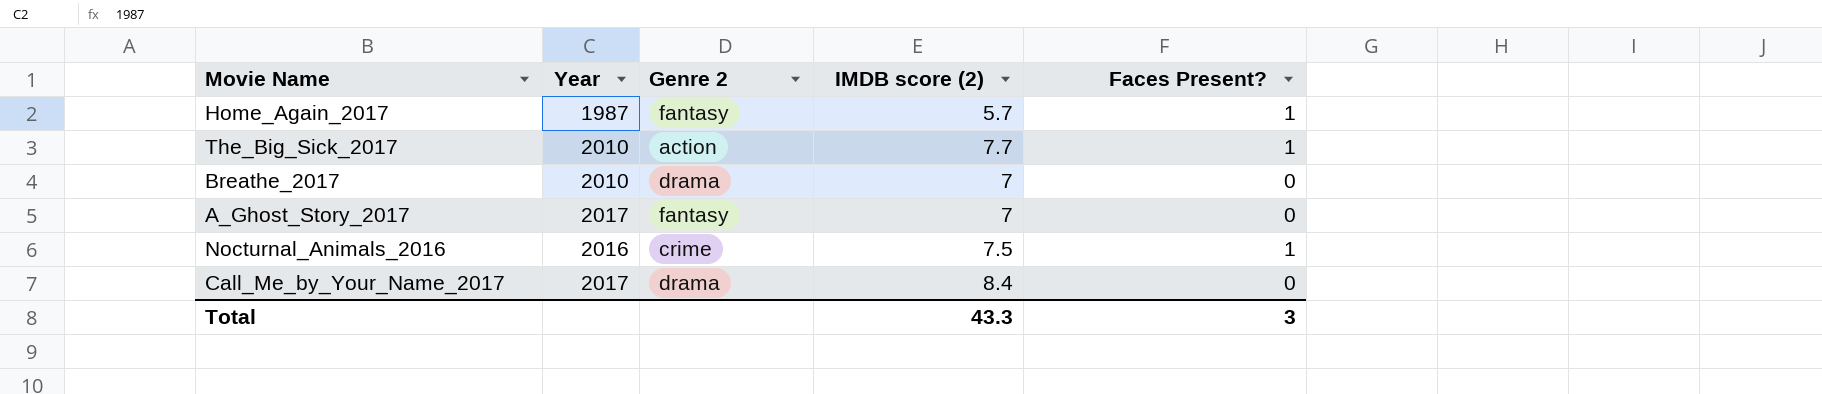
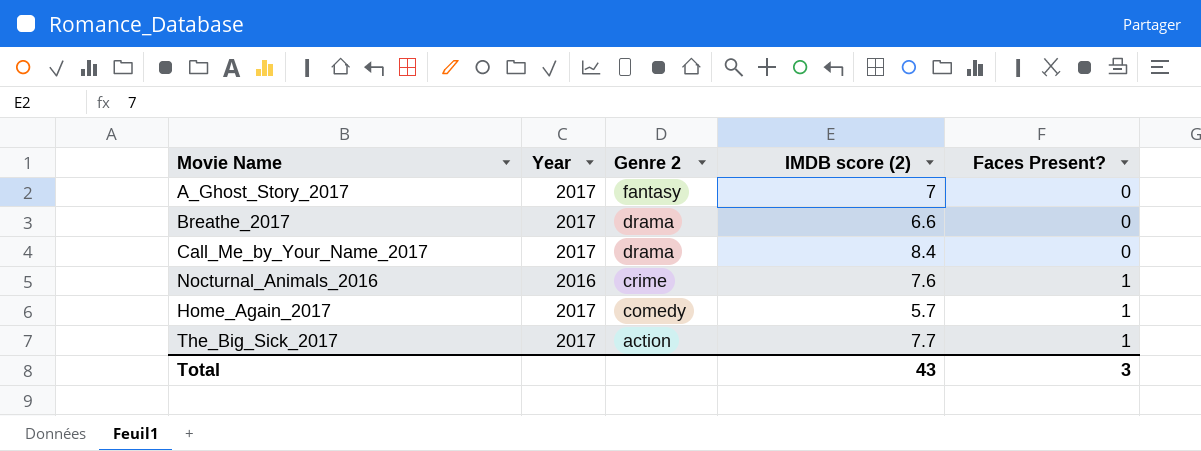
row order: none -> Genre 2 descending
Breathe_2017 | Year: 2010 -> 2017
Breathe_2017 | IMDB score (2): 7 -> 6.6
Nocturnal_Animals_2016 | IMDB score (2): 7.5 -> 7.6
Home_Again_2017 | Year: 1987 -> 2017
Home_Again_2017 | Genre 2: fantasy -> comedy
The_Big_Sick_2017 | Year: 2010 -> 2017
Total | IMDB score (2): 43.3 -> 43

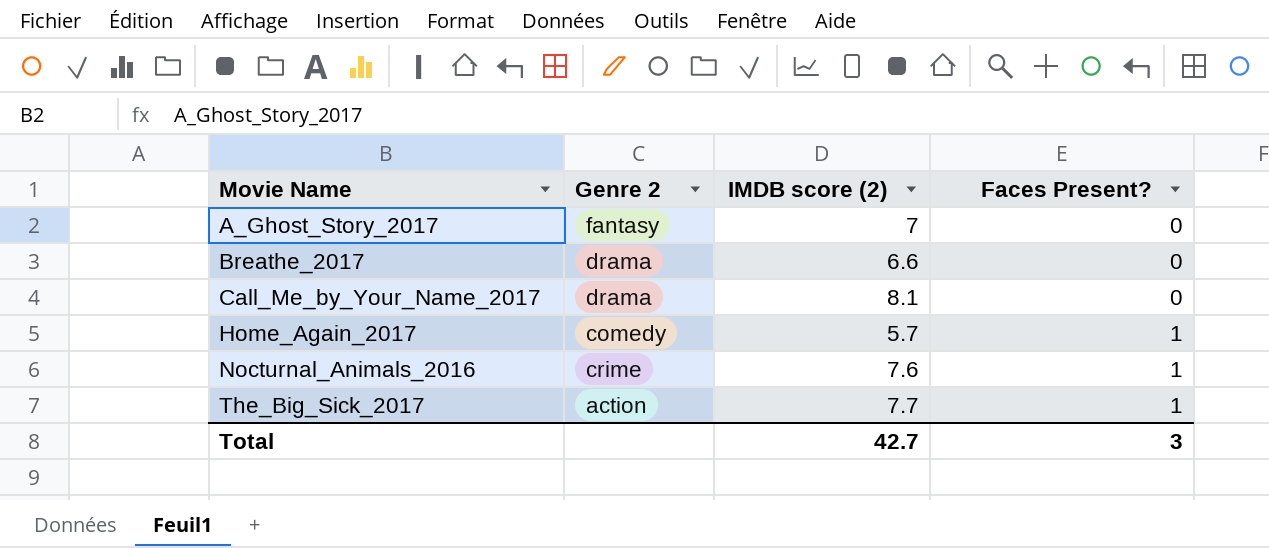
row order: Genre 2 descending -> Movie Name ascending
column Year | position: 2 -> none
Call_Me_by_Your_Name_2017 | IMDB score (2): 8.4 -> 8.1
Total | IMDB score (2): 43 -> 42.7

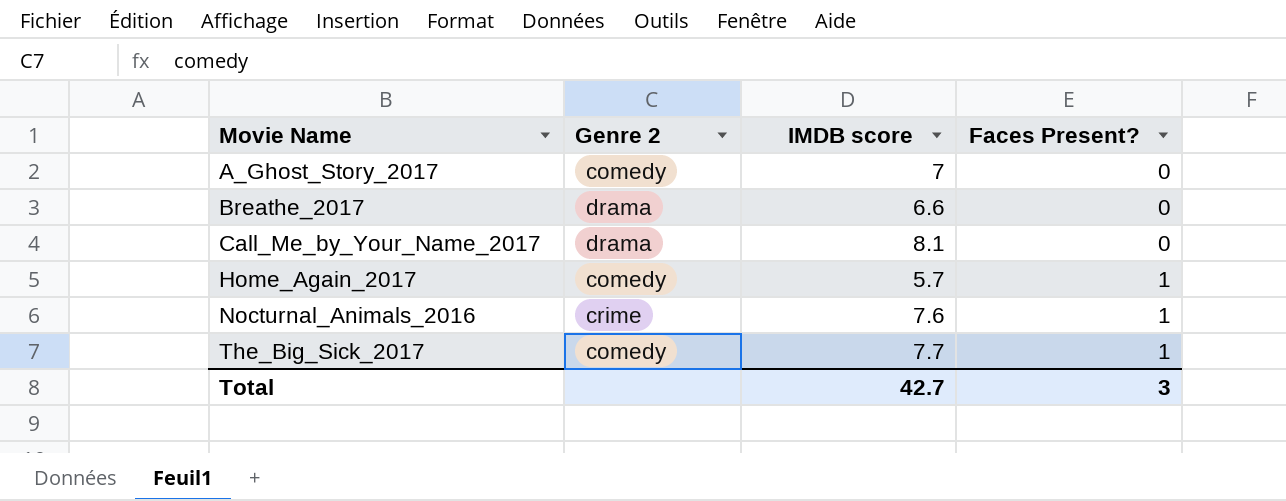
column name: IMDB score (2) -> IMDB score
A_Ghost_Story_2017 | Genre 2: fantasy -> comedy
The_Big_Sick_2017 | Genre 2: action -> comedy

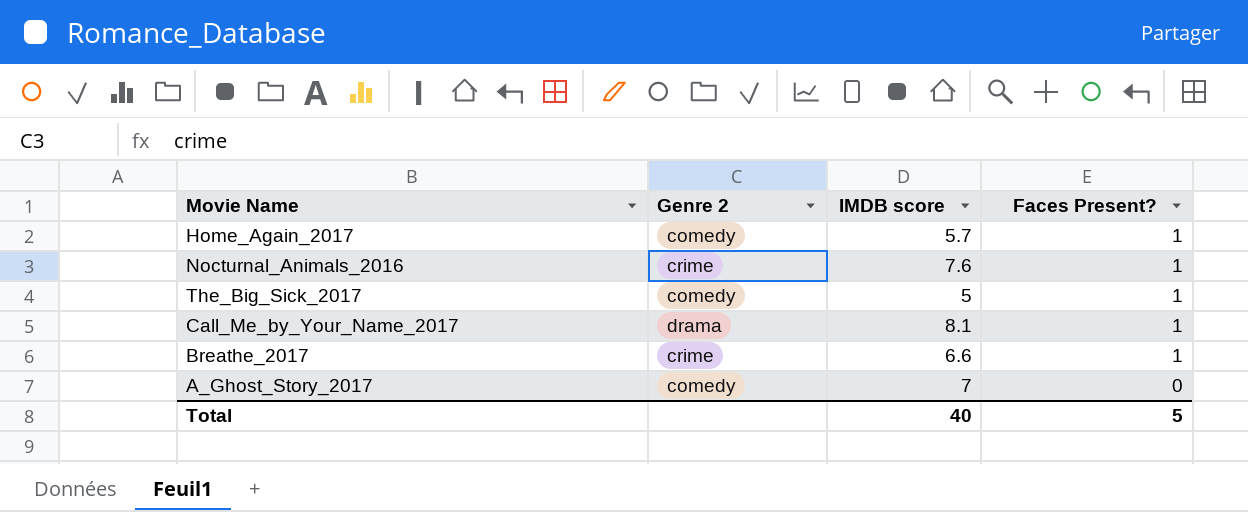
row order: Movie Name ascending -> Faces Present? descending
The_Big_Sick_2017 | IMDB score: 7.7 -> 5
Call_Me_by_Your_Name_2017 | Faces Present?: 0 -> 1
Breathe_2017 | Genre 2: drama -> crime
Breathe_2017 | Faces Present?: 0 -> 1
Total | IMDB score: 42.7 -> 40
Total | Faces Present?: 3 -> 5

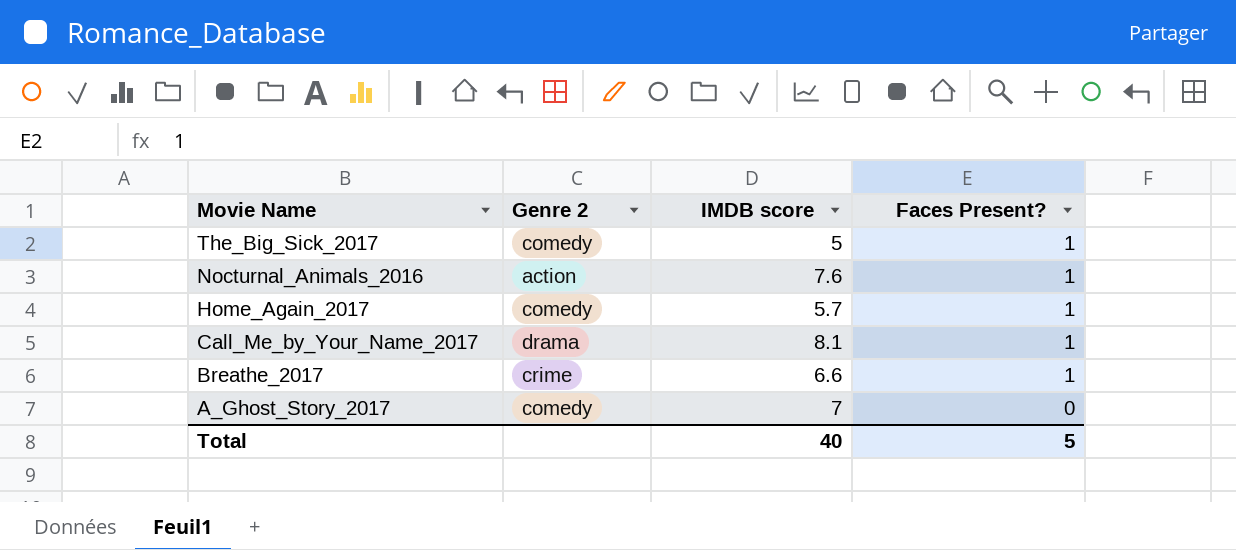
row order: Faces Present? descending -> Movie Name descending
Nocturnal_Animals_2016 | Genre 2: crime -> action

